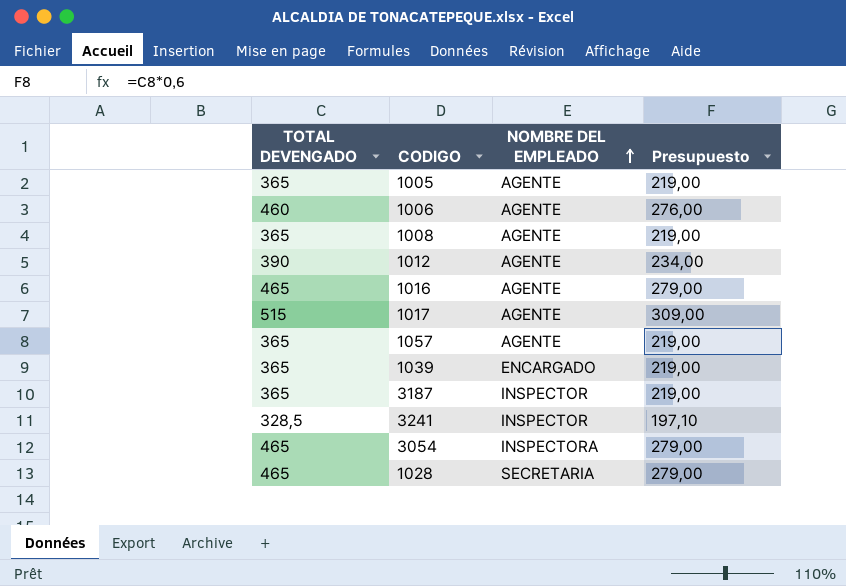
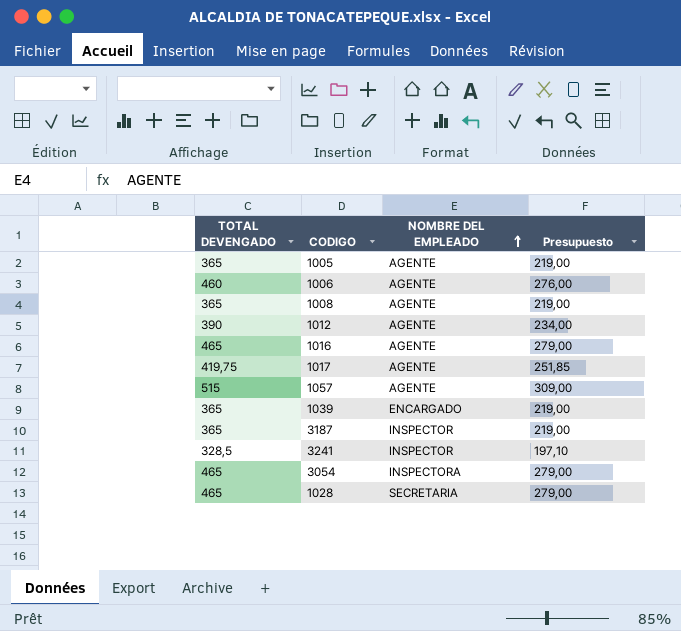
1017 | TOTAL DEVENGADO: 515 -> 419,75
1017 | Presupuesto: 309,00 -> 251,85
1057 | TOTAL DEVENGADO: 365 -> 515
1057 | Presupuesto: 219,00 -> 309,00

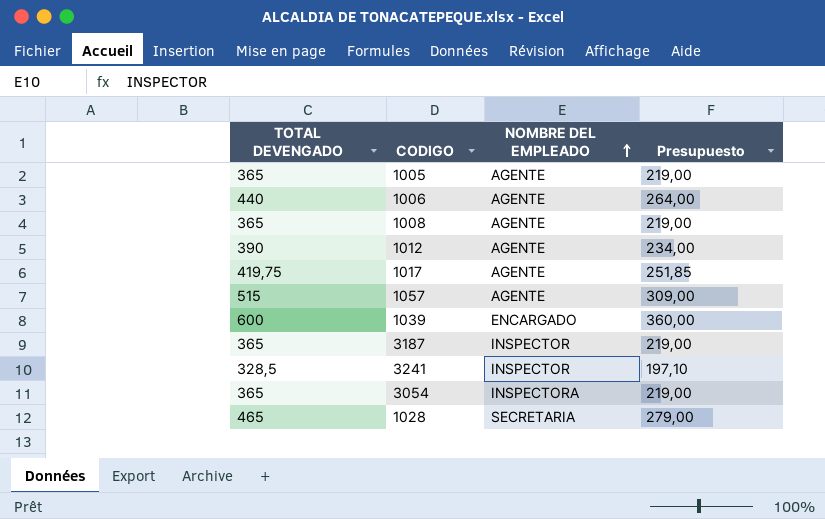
row 1016: 465 | AGENTE | 279,00 -> none
1006 | TOTAL DEVENGADO: 460 -> 440
1006 | Presupuesto: 276,00 -> 264,00
1039 | TOTAL DEVENGADO: 365 -> 600
1039 | Presupuesto: 219,00 -> 360,00
3054 | TOTAL DEVENGADO: 465 -> 365
3054 | Presupuesto: 279,00 -> 219,00

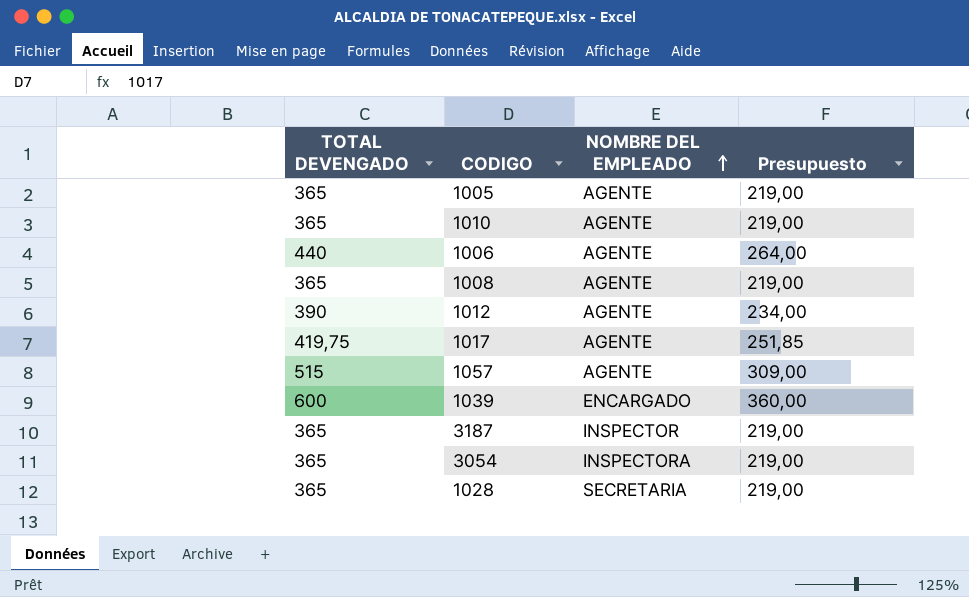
row 3241: 328,5 | INSPECTOR | 197,10 -> none
row 1010: none -> 365 | AGENTE | 219,00
1028 | TOTAL DEVENGADO: 465 -> 365
1028 | Presupuesto: 279,00 -> 219,00

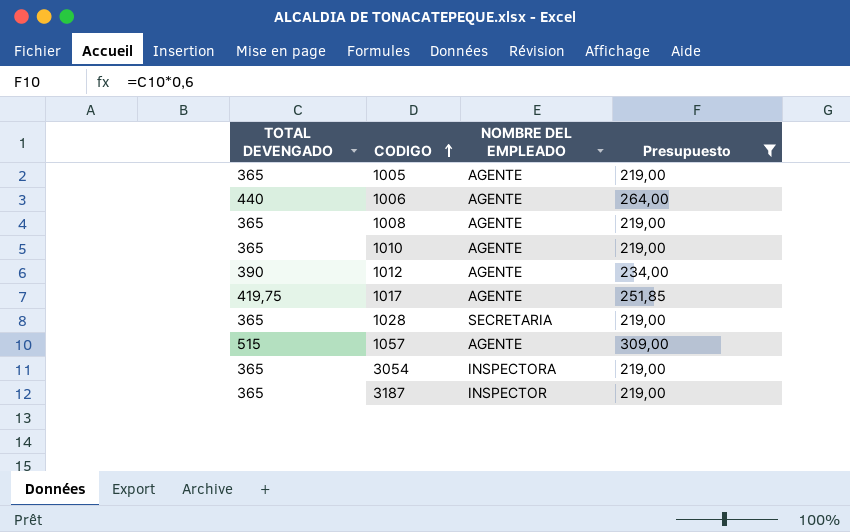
filter: none -> Presupuesto != 360,00
row order: NOMBRE DEL EMPLEADO ascending -> CODIGO ascending

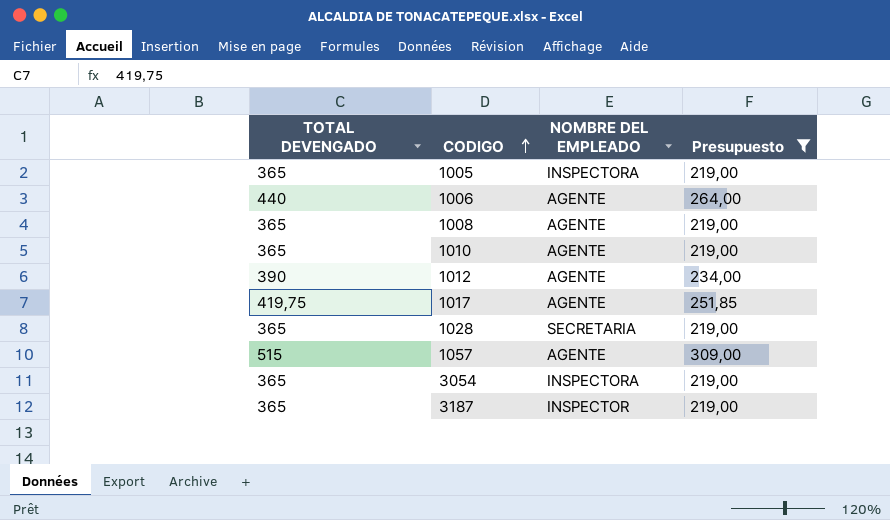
1005 | NOMBRE DEL EMPLEADO: AGENTE -> INSPECTORA

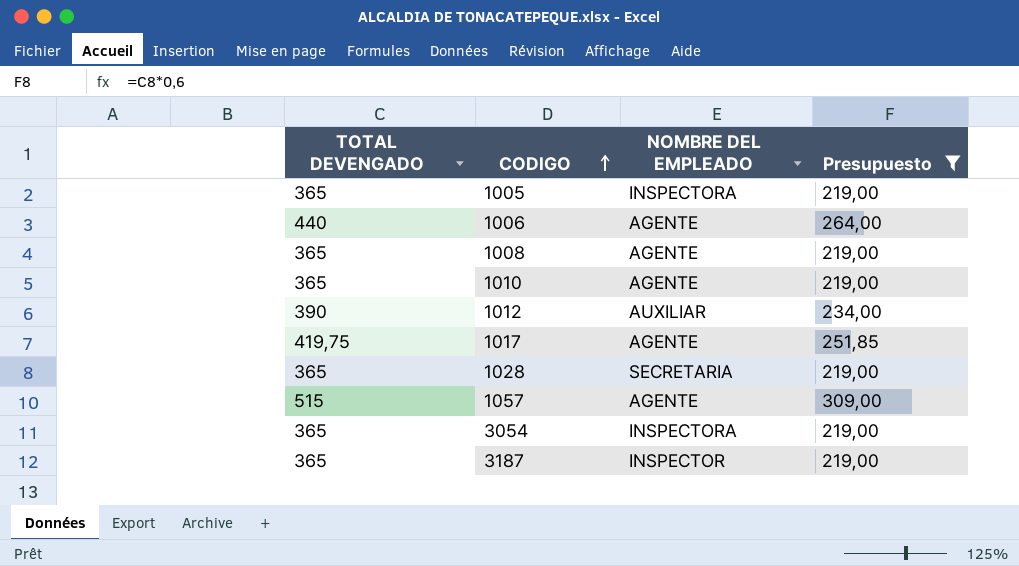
1012 | NOMBRE DEL EMPLEADO: AGENTE -> AUXILIAR

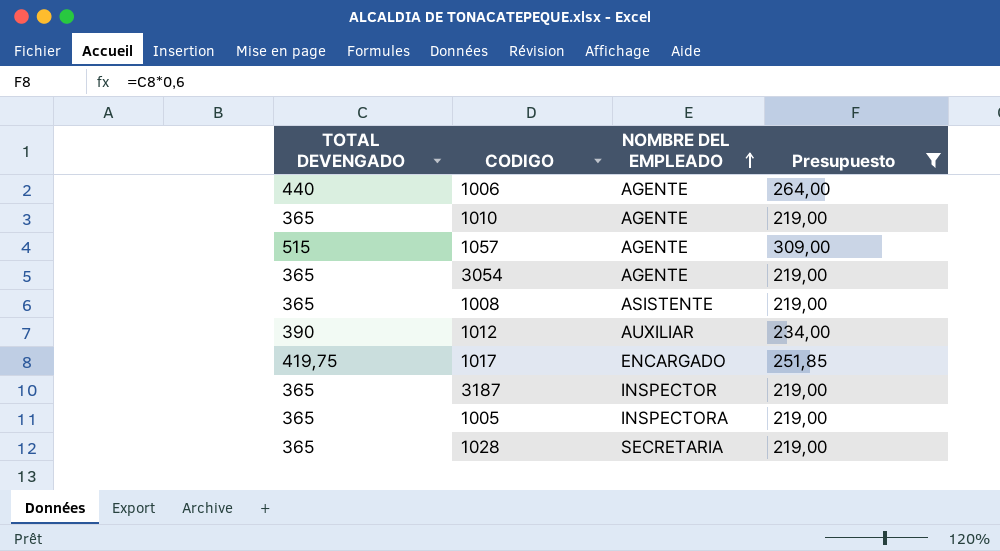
row order: CODIGO ascending -> NOMBRE DEL EMPLEADO ascending
3054 | NOMBRE DEL EMPLEADO: INSPECTORA -> AGENTE
1008 | NOMBRE DEL EMPLEADO: AGENTE -> ASISTENTE
1017 | NOMBRE DEL EMPLEADO: AGENTE -> ENCARGADO

